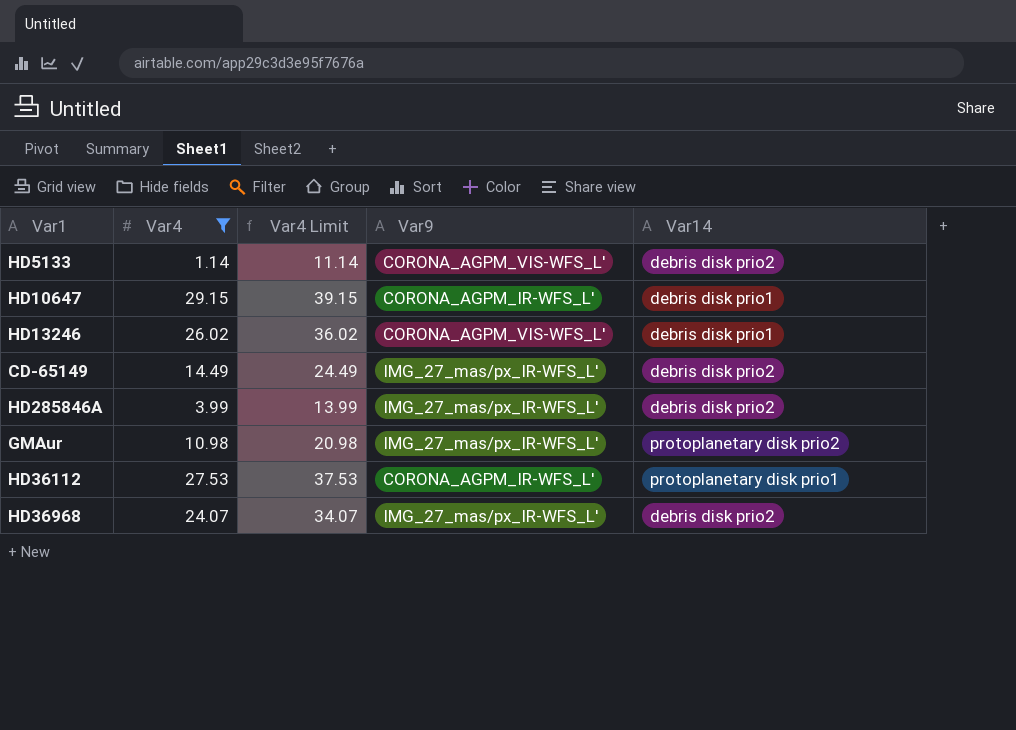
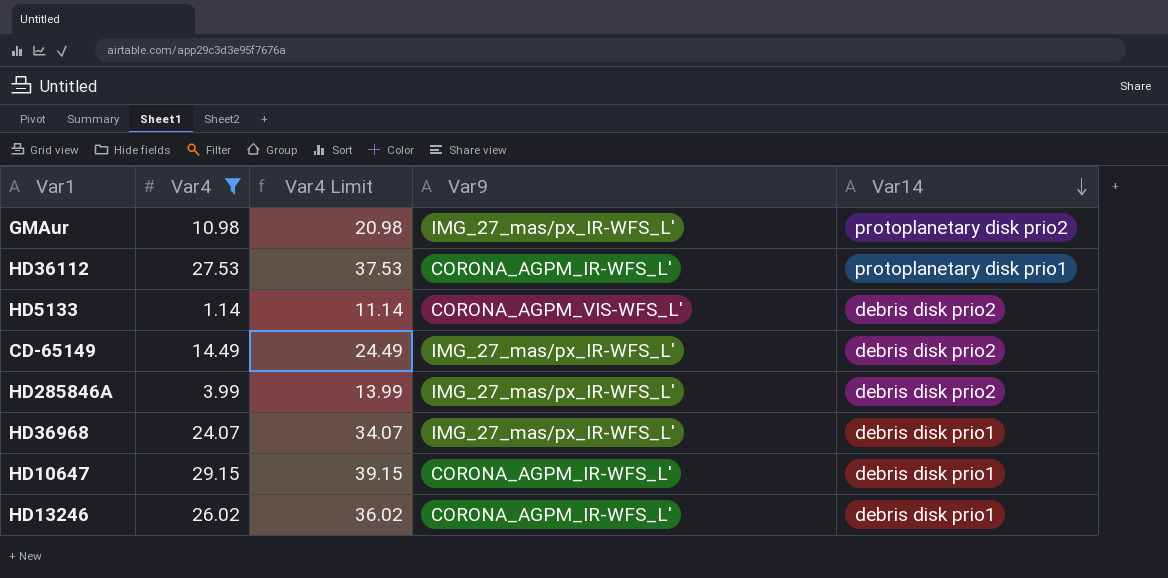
row order: none -> Var14 descending
HD36968 | Var14: debris disk prio2 -> debris disk prio1
HD13246 | Var9: CORONA_AGPM_VIS-WFS_L' -> CORONA_AGPM_IR-WFS_L'

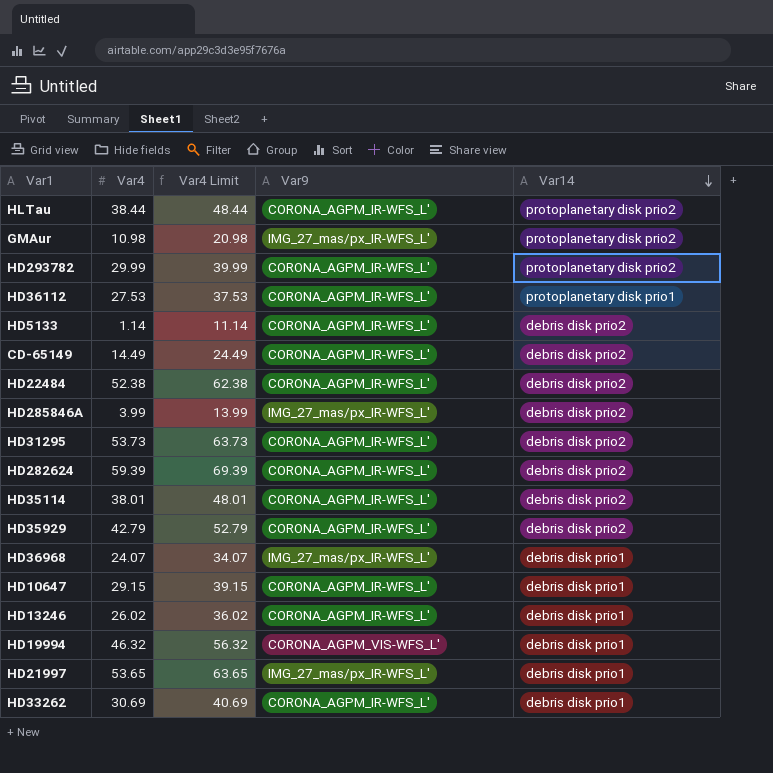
filter: Var4 <= 29.15 -> none
HD5133 | Var9: CORONA_AGPM_VIS-WFS_L' -> CORONA_AGPM_IR-WFS_L'
CD-65149 | Var9: IMG_27_mas/px_IR-WFS_L' -> CORONA_AGPM_IR-WFS_L'

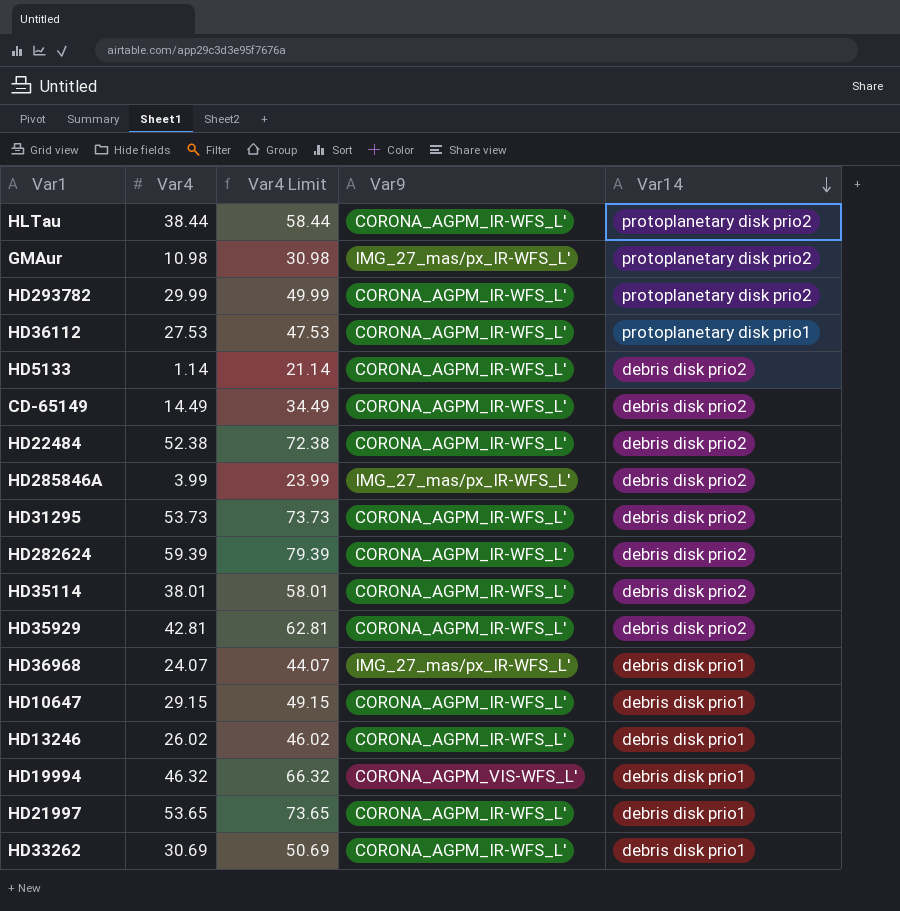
column Var4 Limit | formula: [Var4] + 10 -> [Var4] + 20
HD35929 | Var4: 42.79 -> 42.81
HD21997 | Var9: IMG_27_mas/px_IR-WFS_L' -> CORONA_AGPM_IR-WFS_L'

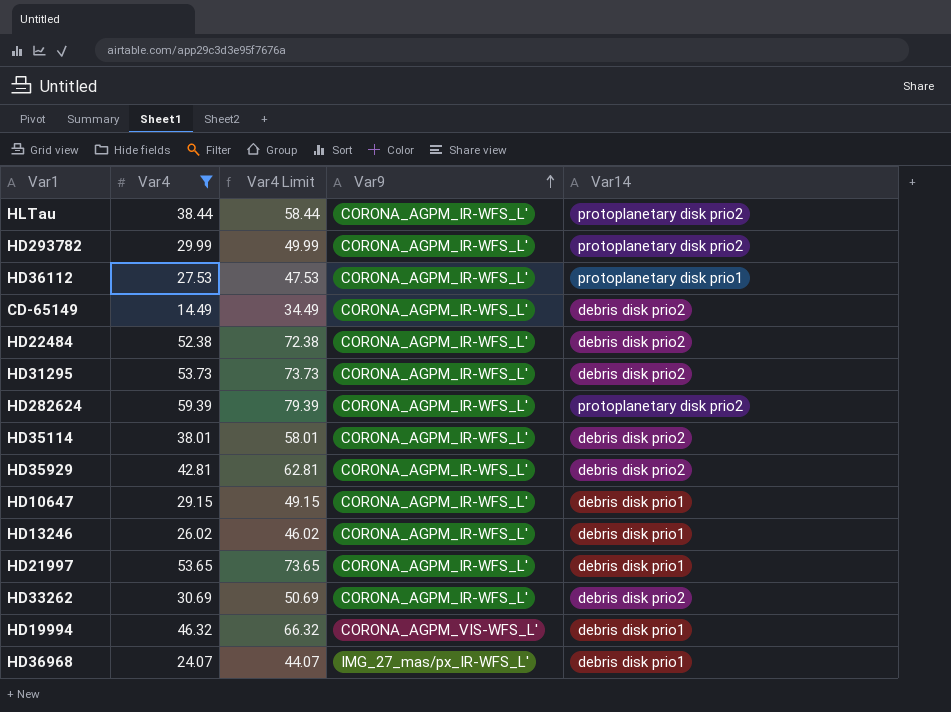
filter: none -> Var4 >= 14.49
row order: Var14 descending -> Var9 ascending
HD282624 | Var14: debris disk prio2 -> protoplanetary disk prio2
HD33262 | Var14: debris disk prio1 -> debris disk prio2

